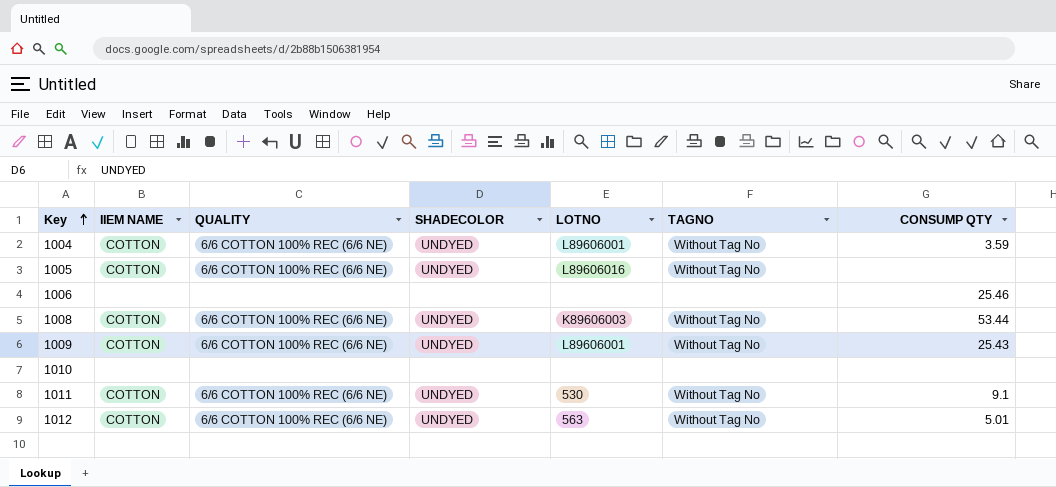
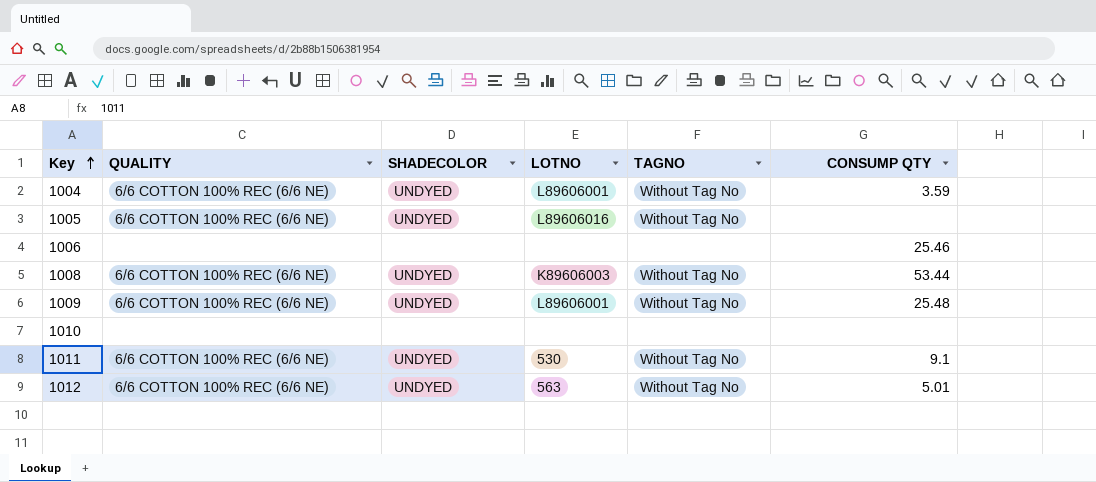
column IIEM NAME | position: 2 -> none
1009 | CONSUMP QTY: 25.43 -> 25.48

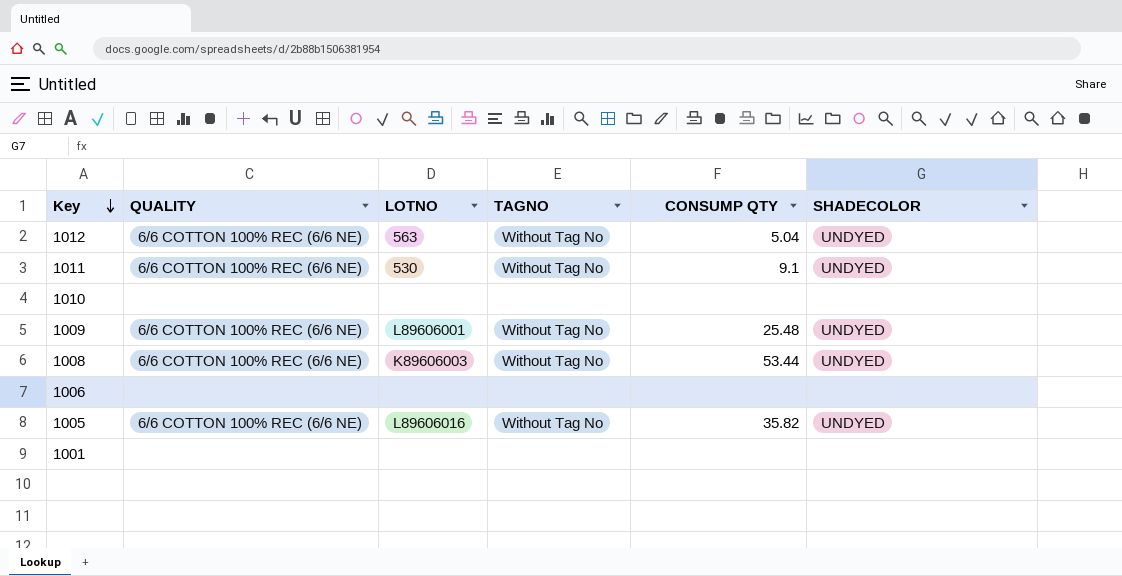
row order: Key ascending -> Key descending
column SHADECOLOR | position: 3 -> 6
row 1004: 6/6 COTTON 100% REC (6/6 NE) | UNDYED | L89606001 | Without Tag No | 3.59 -> none
1012 | CONSUMP QTY: 5.01 -> 5.04
1006 | CONSUMP QTY: 25.46 -> none
1005 | CONSUMP QTY: none -> 35.82
row 1001: none -> none | none | none | none | none

